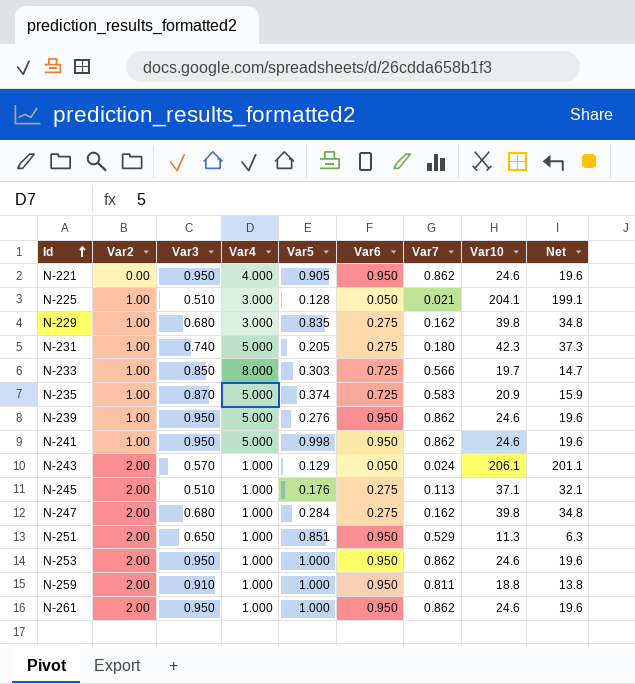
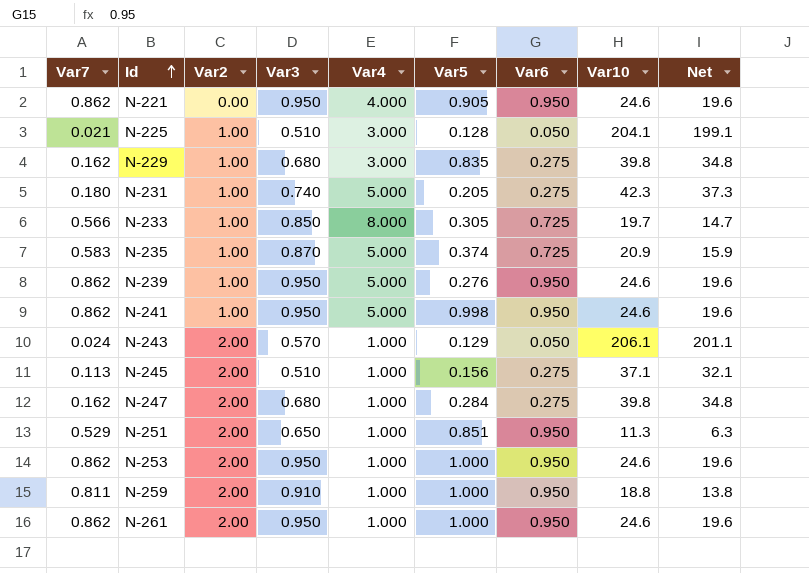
column Var7 | position: 7 -> 1
N-233 | Var5: 0.303 -> 0.305
N-245 | Var5: 0.176 -> 0.156

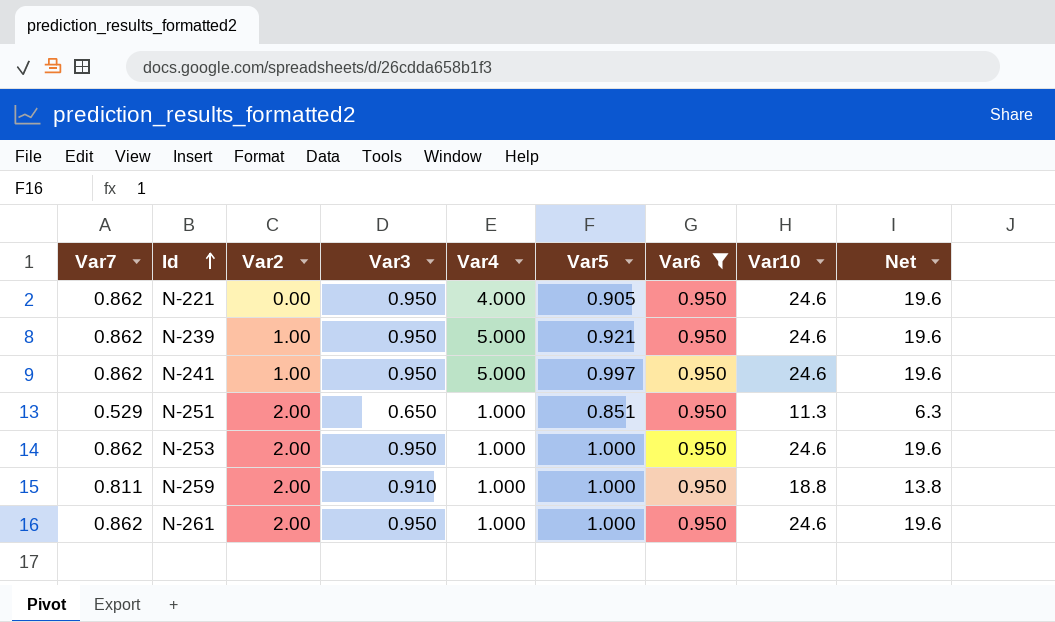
filter: none -> Var6 = 0.950
N-239 | Var5: 0.276 -> 0.921
N-241 | Var5: 0.998 -> 0.997

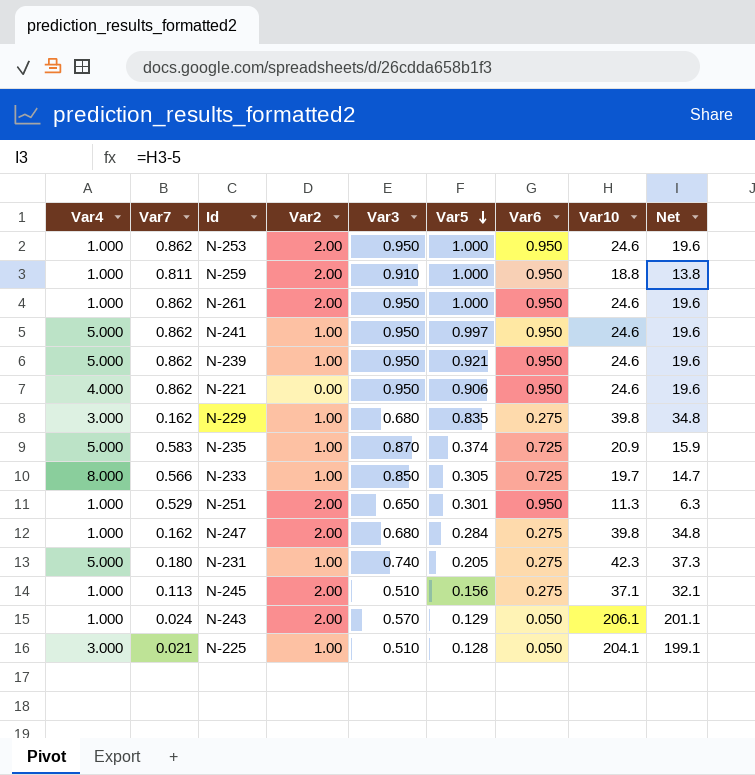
filter: Var6 = 0.950 -> none
row order: Id ascending -> Var5 descending
column Var4 | position: 5 -> 1
N-221 | Var5: 0.905 -> 0.906
N-251 | Var5: 0.851 -> 0.301

